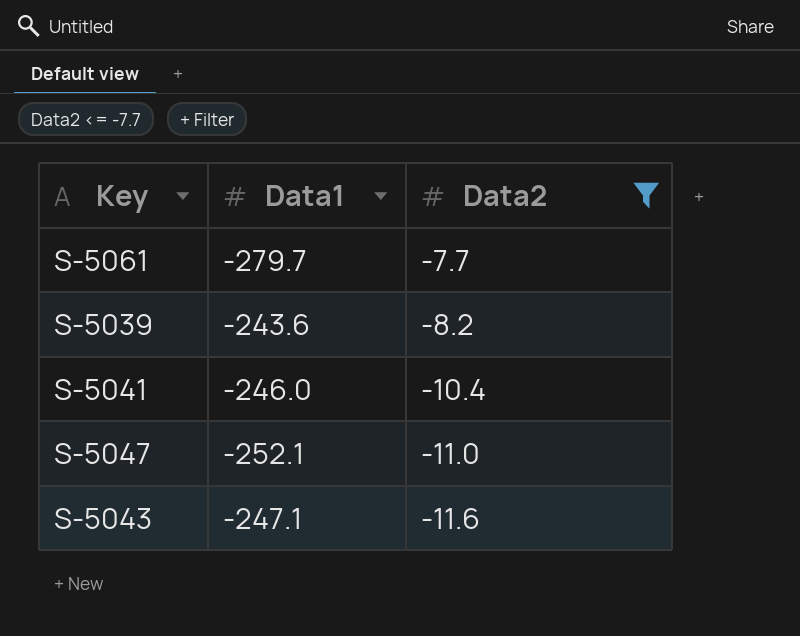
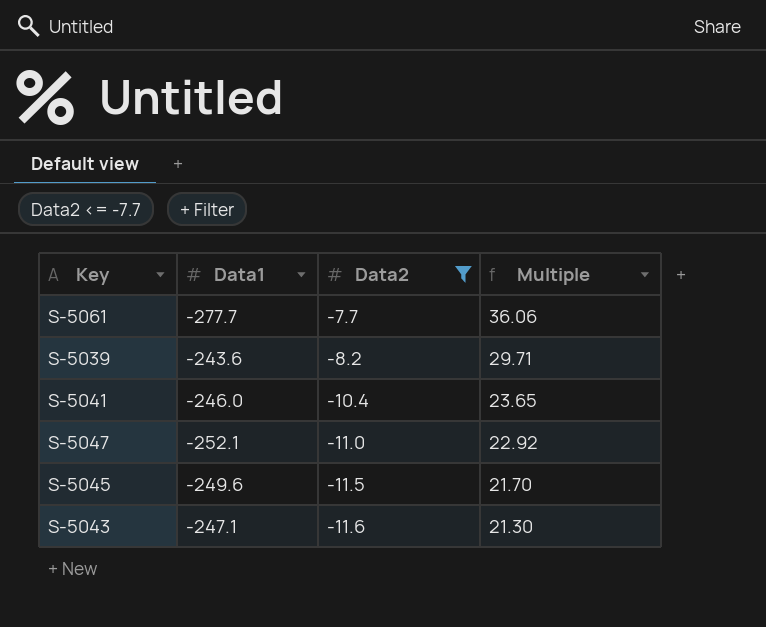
column Multiple | formula: none -> [Data1] / [Data2]
S-5061 | Data1: -279.7 -> -277.7
row S-5045: none -> -249.6 | -11.5 | 21.70

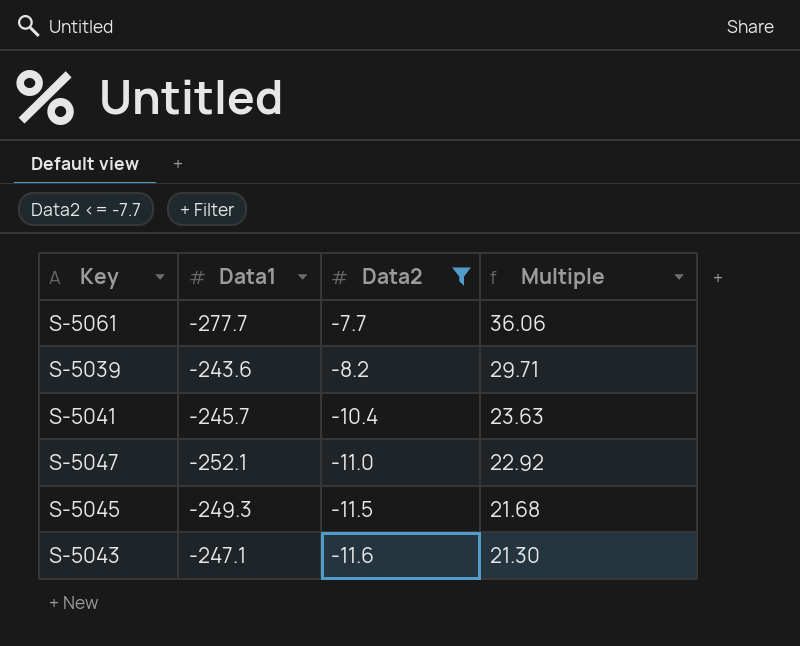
S-5041 | Data1: -246.0 -> -245.7
S-5041 | Multiple: 23.65 -> 23.63
S-5045 | Data1: -249.6 -> -249.3
S-5045 | Multiple: 21.70 -> 21.68

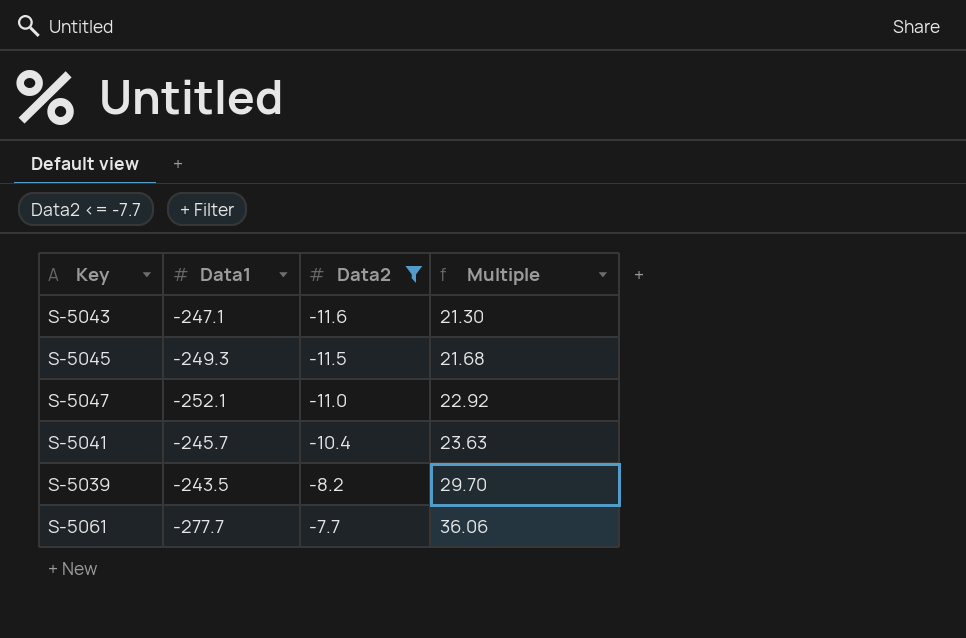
row order: Data2 descending -> Data2 ascending
S-5039 | Data1: -243.6 -> -243.5
S-5039 | Multiple: 29.71 -> 29.70

